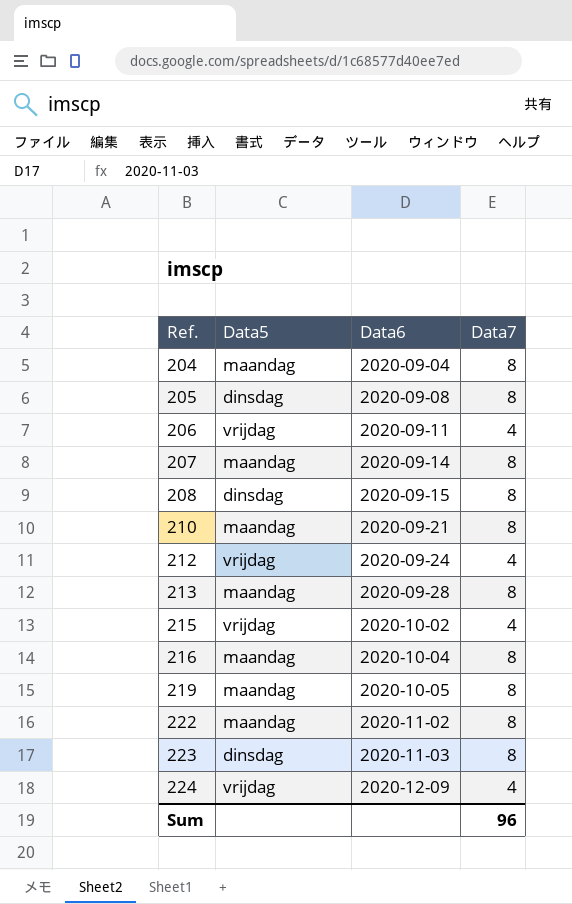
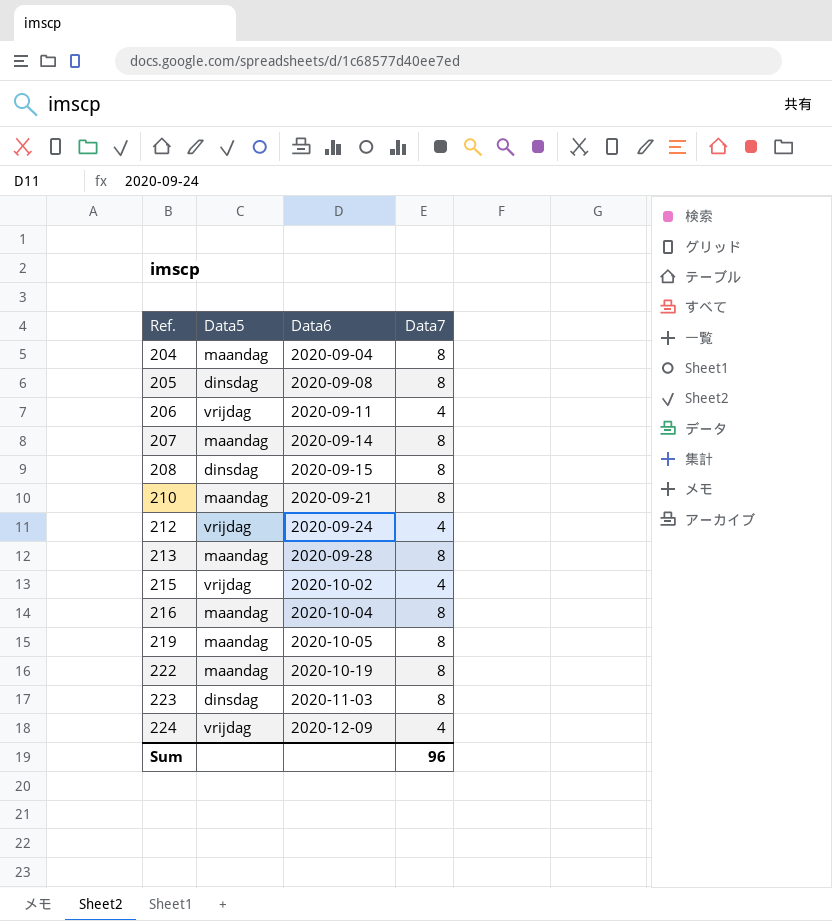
222 | Data6: 2020-11-02 -> 2020-10-19

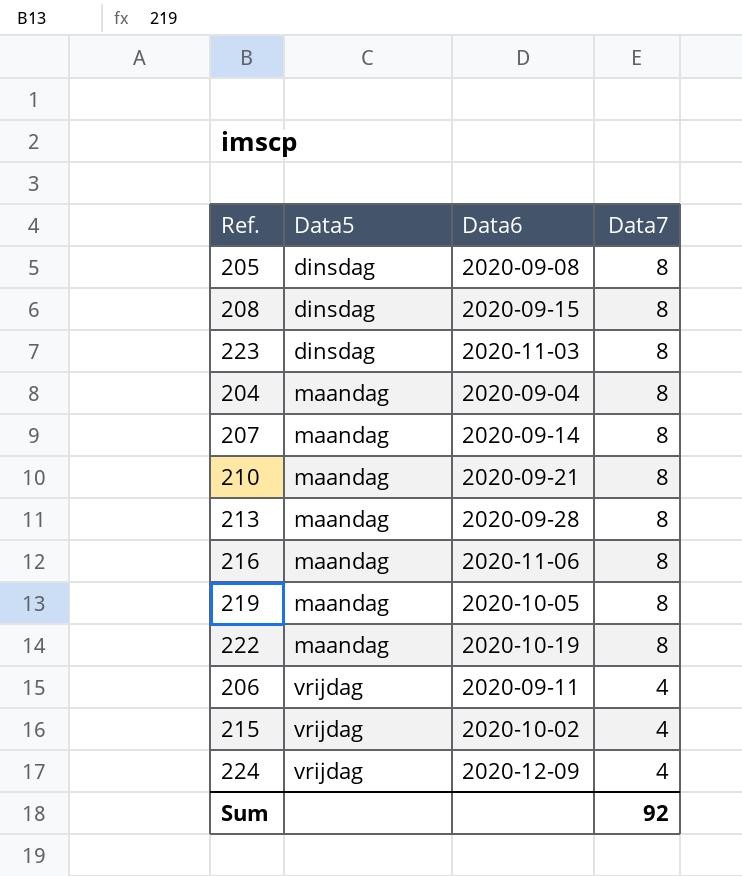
row order: Ref. ascending -> Data5 ascending
row 212: vrijdag | 2020-09-24 | 4 -> none
216 | Data6: 2020-10-04 -> 2020-11-06
Sum | Data7: 96 -> 92

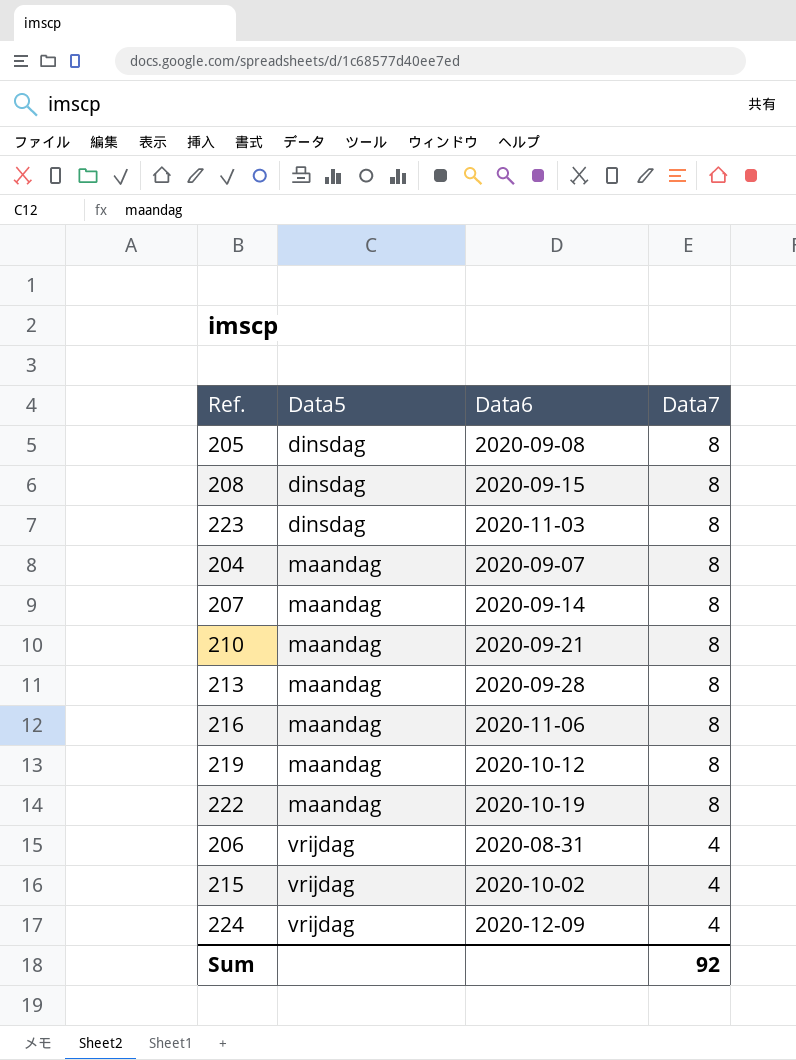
204 | Data6: 2020-09-04 -> 2020-09-07
219 | Data6: 2020-10-05 -> 2020-10-12
206 | Data6: 2020-09-11 -> 2020-08-31

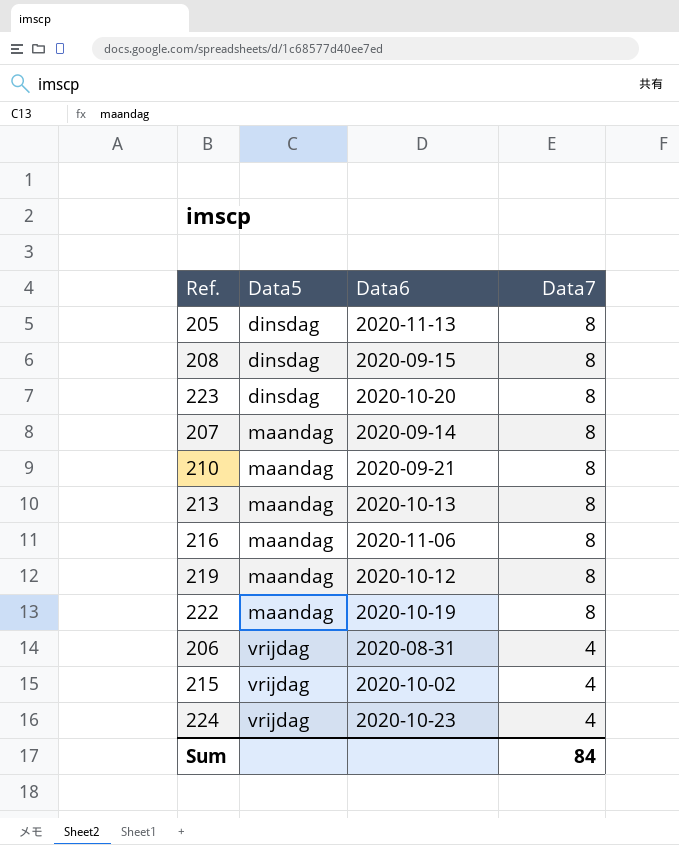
row 204: maandag | 2020-09-07 | 8 -> none
205 | Data6: 2020-09-08 -> 2020-11-13
223 | Data6: 2020-11-03 -> 2020-10-20
213 | Data6: 2020-09-28 -> 2020-10-13
224 | Data6: 2020-12-09 -> 2020-10-23
Sum | Data7: 92 -> 84

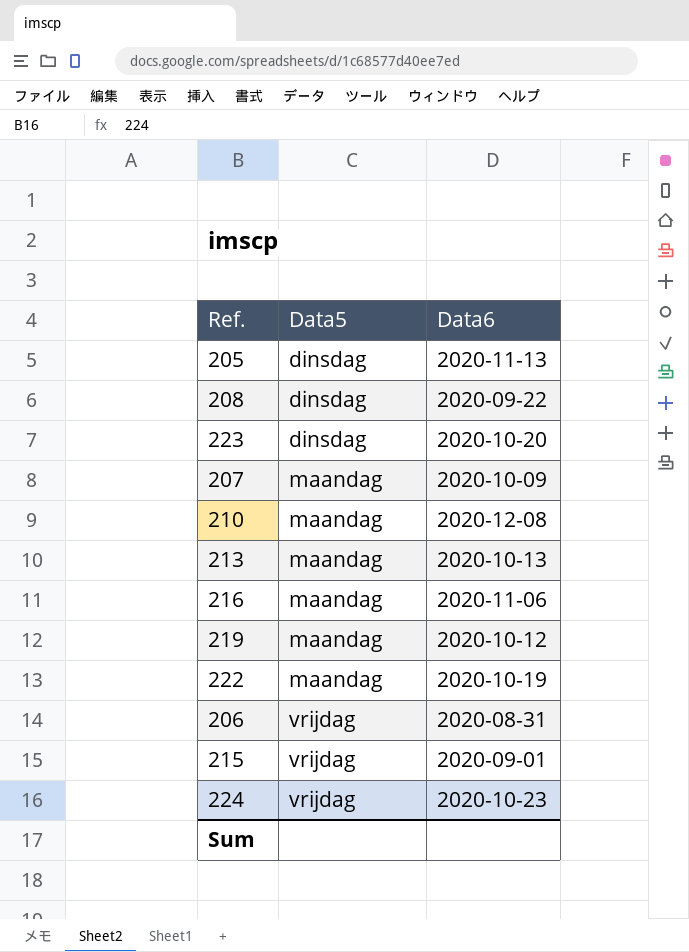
column Data7 | position: 4 -> none
208 | Data6: 2020-09-15 -> 2020-09-22
207 | Data6: 2020-09-14 -> 2020-10-09
210 | Data6: 2020-09-21 -> 2020-12-08
215 | Data6: 2020-10-02 -> 2020-09-01

